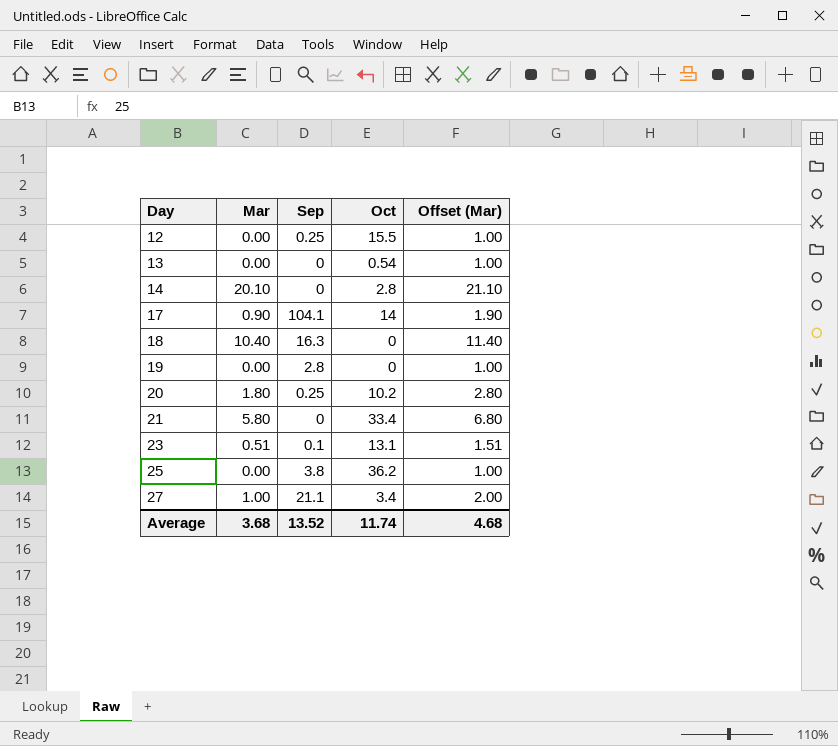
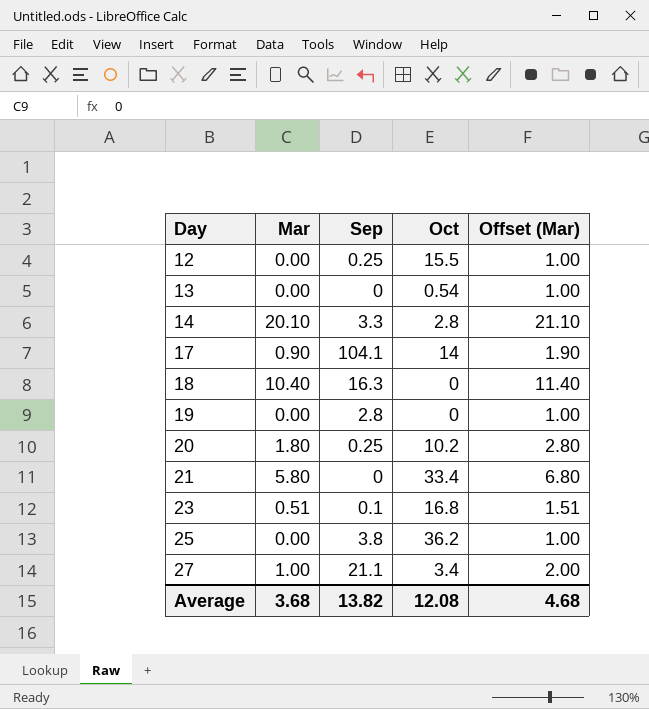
14 | Sep: 0 -> 3.3
23 | Oct: 13.1 -> 16.8
Average | Sep: 13.52 -> 13.82
Average | Oct: 11.74 -> 12.08

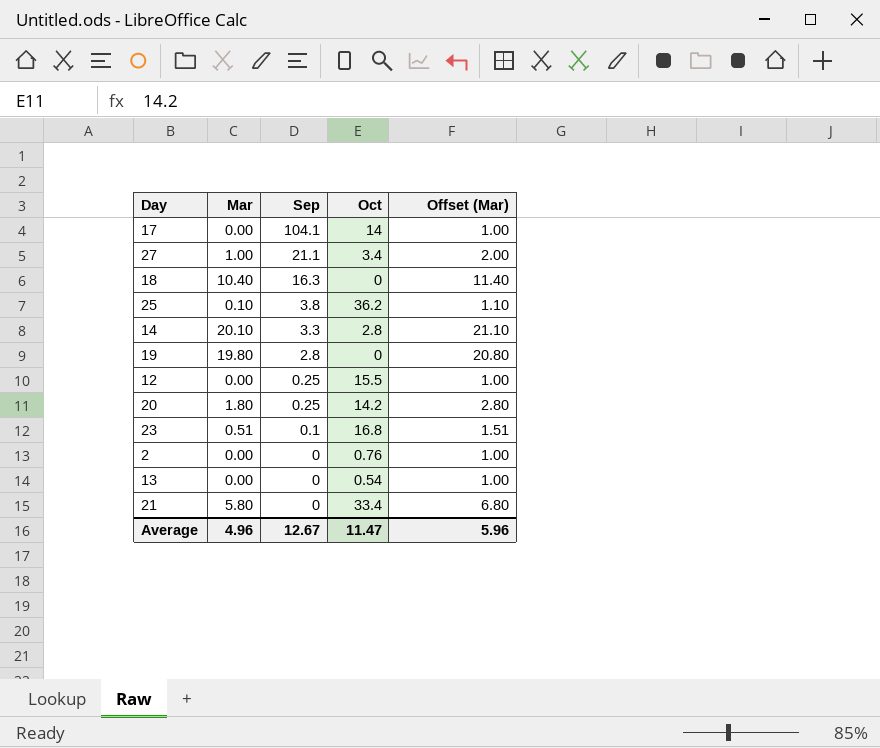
row order: Day ascending -> Sep descending
17 | Mar: 0.90 -> 0.00
17 | Offset (Mar): 1.90 -> 1.00
25 | Mar: 0.00 -> 0.10
25 | Offset (Mar): 1.00 -> 1.10
19 | Mar: 0.00 -> 19.80
19 | Offset (Mar): 1.00 -> 20.80
20 | Oct: 10.2 -> 14.2
row 2: none -> 0.00 | 0 | 0.76 | 1.00
Average | Mar: 3.68 -> 4.96
Average | Sep: 13.82 -> 12.67
Average | Oct: 12.08 -> 11.47
Average | Offset (Mar): 4.68 -> 5.96

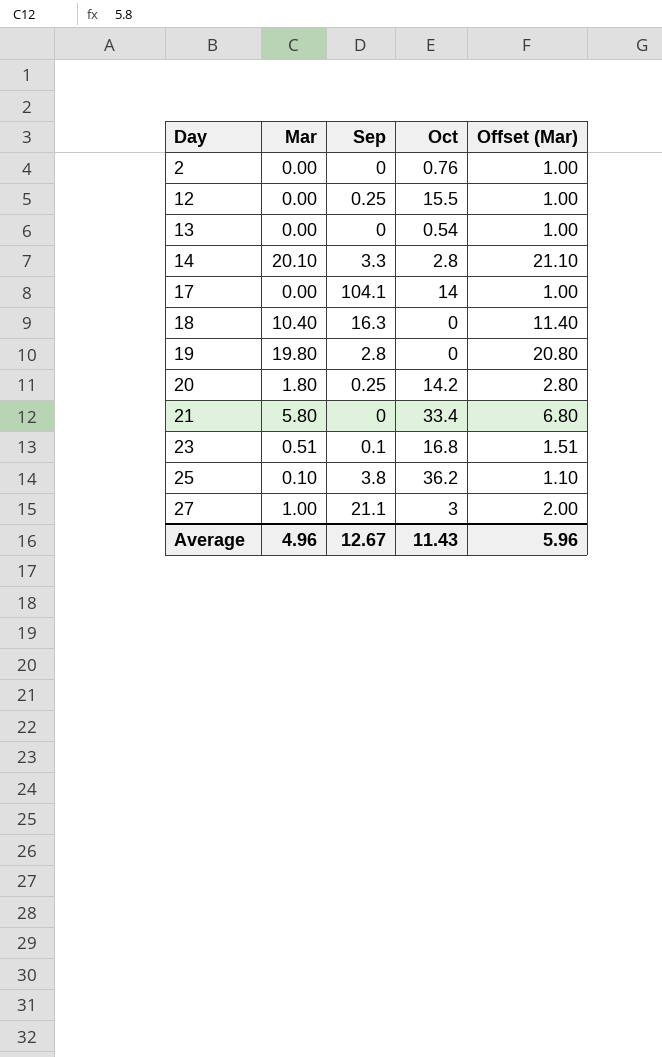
row order: Sep descending -> Day ascending
27 | Oct: 3.4 -> 3
Average | Oct: 11.47 -> 11.43

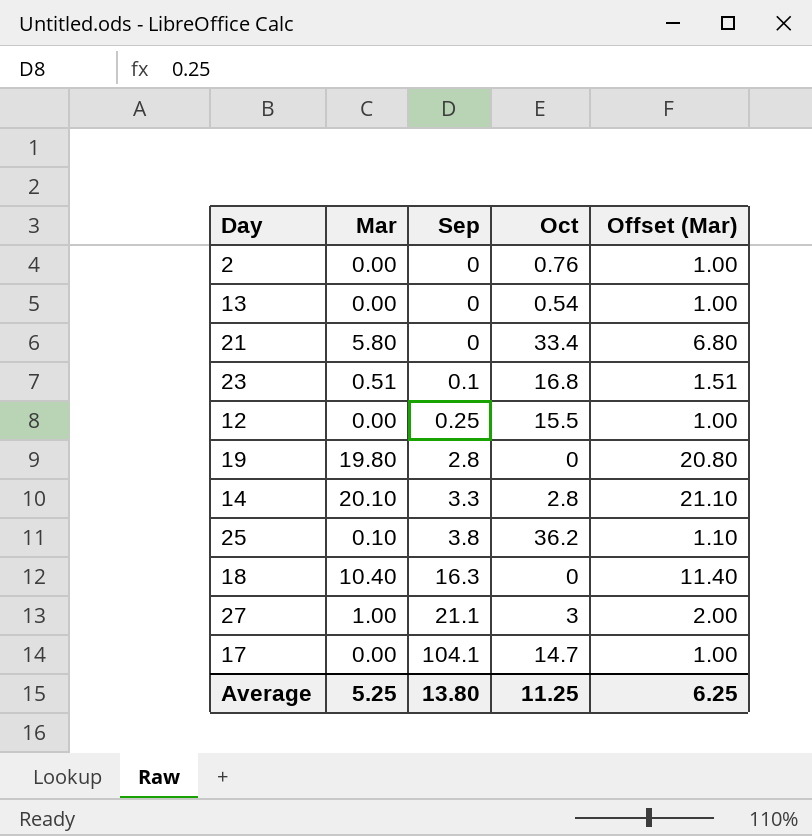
row order: Day ascending -> Sep ascending
row 20: 1.80 | 0.25 | 14.2 | 2.80 -> none
17 | Oct: 14 -> 14.7
Average | Mar: 4.96 -> 5.25
Average | Sep: 12.67 -> 13.80
Average | Oct: 11.43 -> 11.25
Average | Offset (Mar): 5.96 -> 6.25

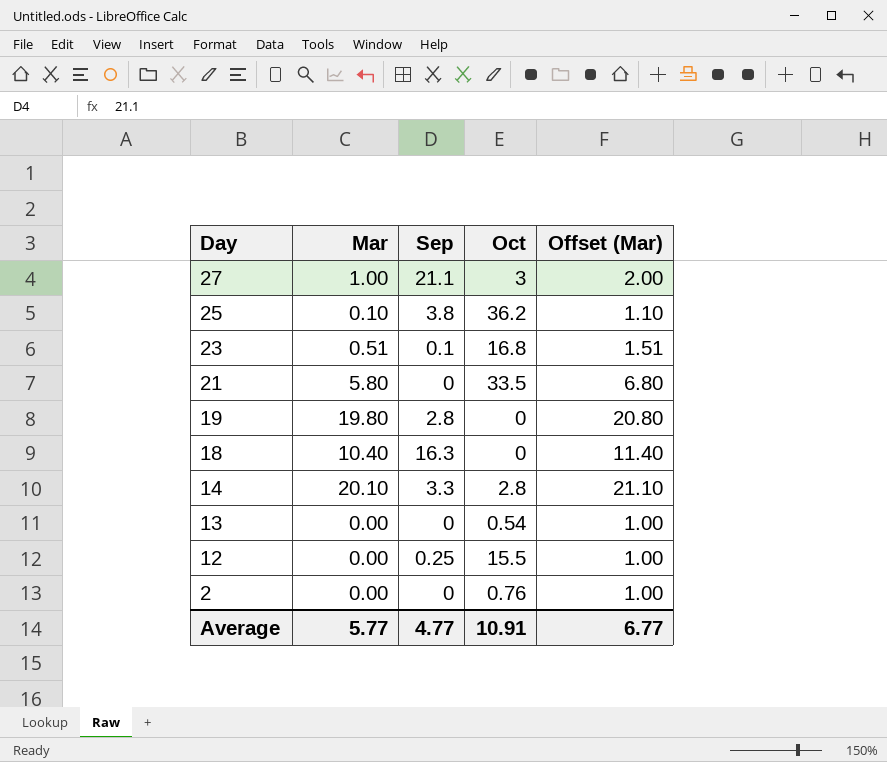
row order: Sep ascending -> Day descending
row 17: 0.00 | 104.1 | 14.7 | 1.00 -> none
21 | Oct: 33.4 -> 33.5
Average | Mar: 5.25 -> 5.77
Average | Sep: 13.80 -> 4.77
Average | Oct: 11.25 -> 10.91
Average | Offset (Mar): 6.25 -> 6.77

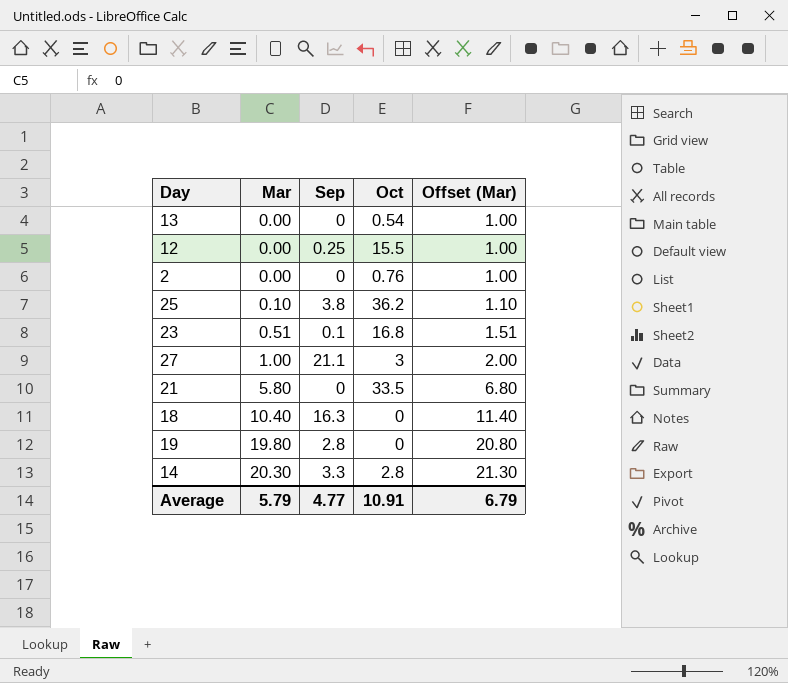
row order: Day descending -> Mar ascending
14 | Mar: 20.10 -> 20.30
14 | Offset (Mar): 21.10 -> 21.30
Average | Mar: 5.77 -> 5.79
Average | Offset (Mar): 6.77 -> 6.79

